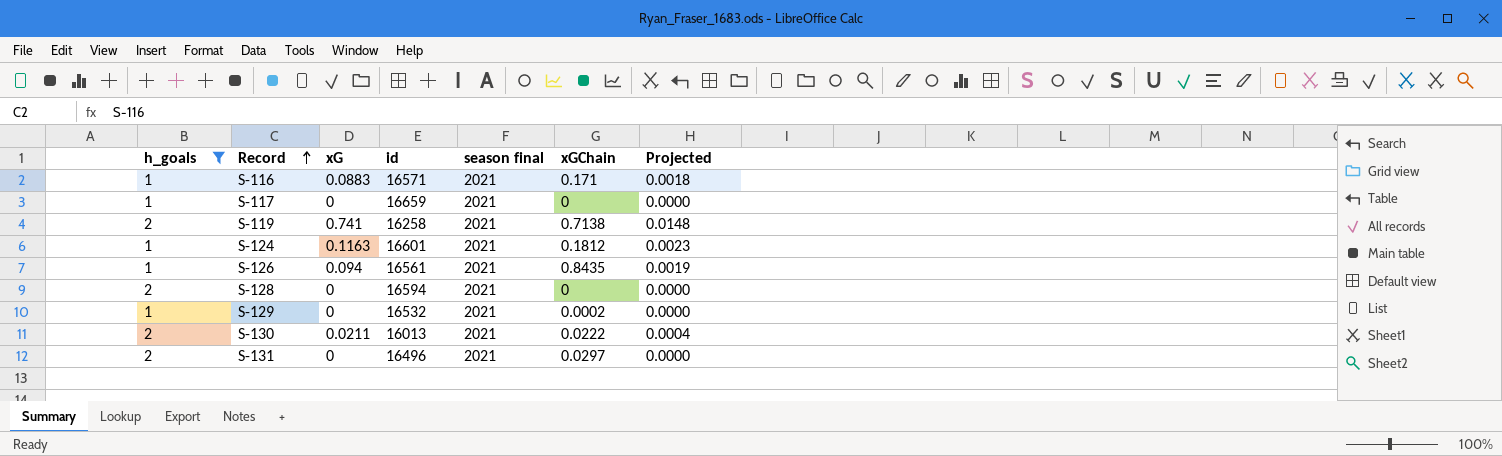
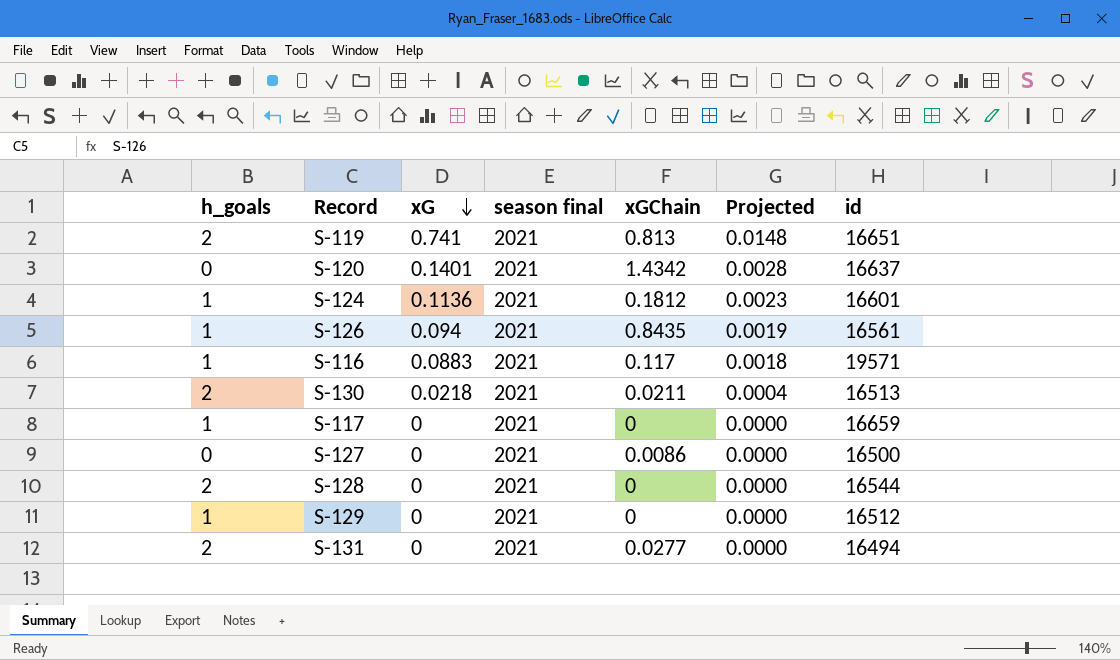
filter: h_goals != 0 -> none
row order: Record ascending -> xG descending
column id | position: 4 -> 7
S-119 | xGChain: 0.7138 -> 0.813
S-119 | id: 16258 -> 16651
S-124 | xG: 0.1163 -> 0.1136
S-116 | xGChain: 0.171 -> 0.117
S-116 | id: 16571 -> 19571
S-130 | xG: 0.0211 -> 0.0218
S-130 | xGChain: 0.0222 -> 0.0211
S-130 | id: 16013 -> 16513
S-128 | id: 16594 -> 16544
S-129 | xGChain: 0.0002 -> 0
S-129 | id: 16532 -> 16512
S-131 | xGChain: 0.0297 -> 0.0277
S-131 | id: 16496 -> 16494

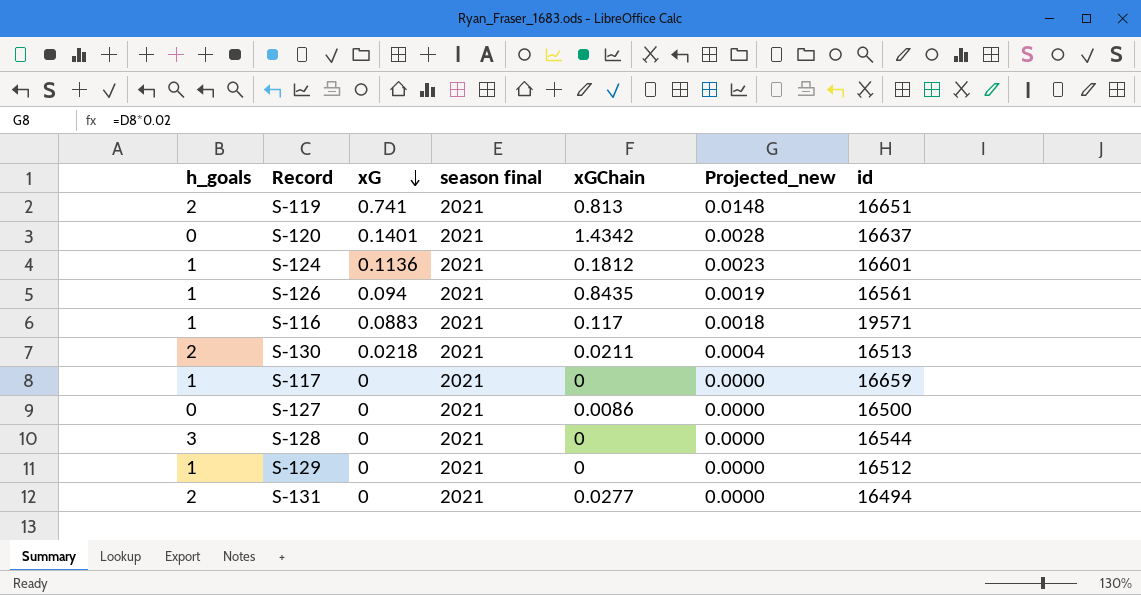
column name: Projected -> Projected_new
S-128 | h_goals: 2 -> 3

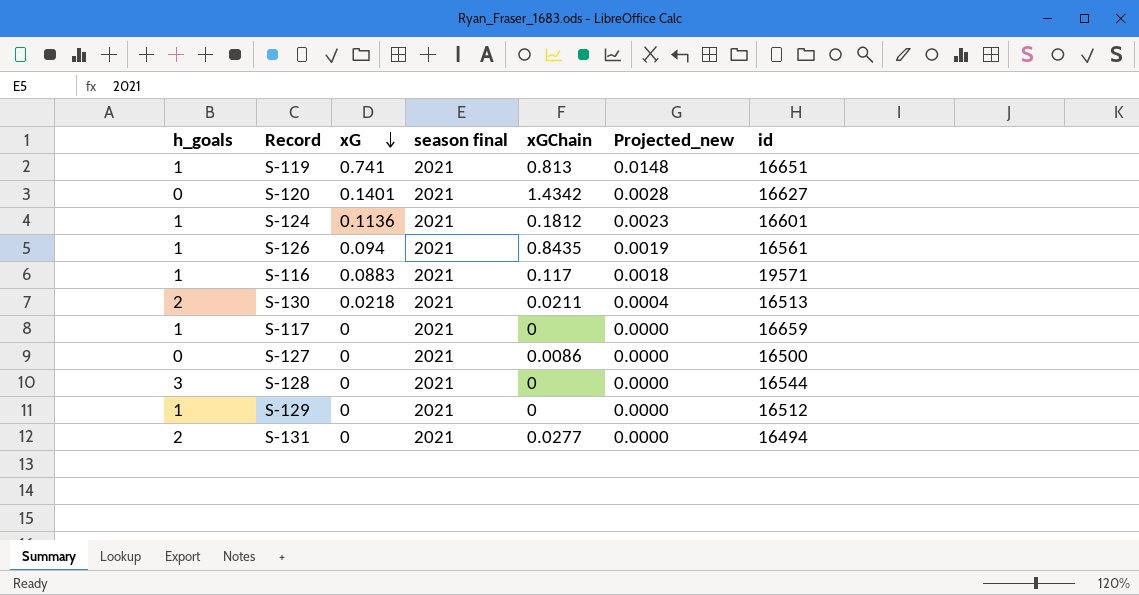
S-119 | h_goals: 2 -> 1
S-120 | id: 16637 -> 16627

